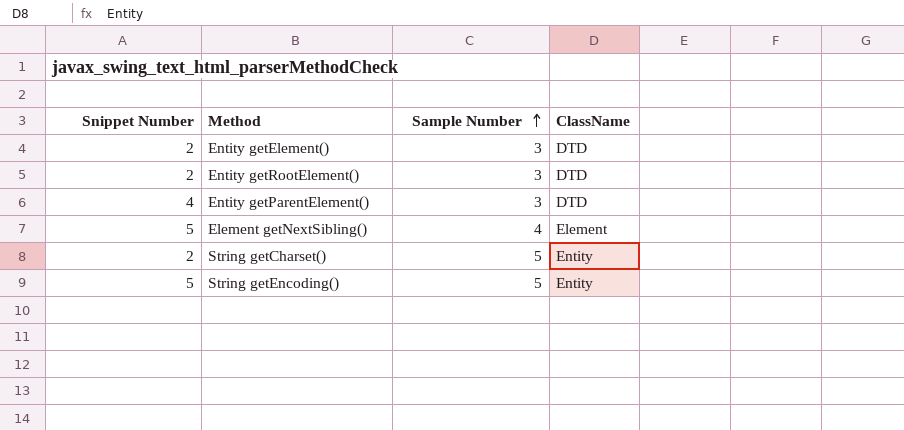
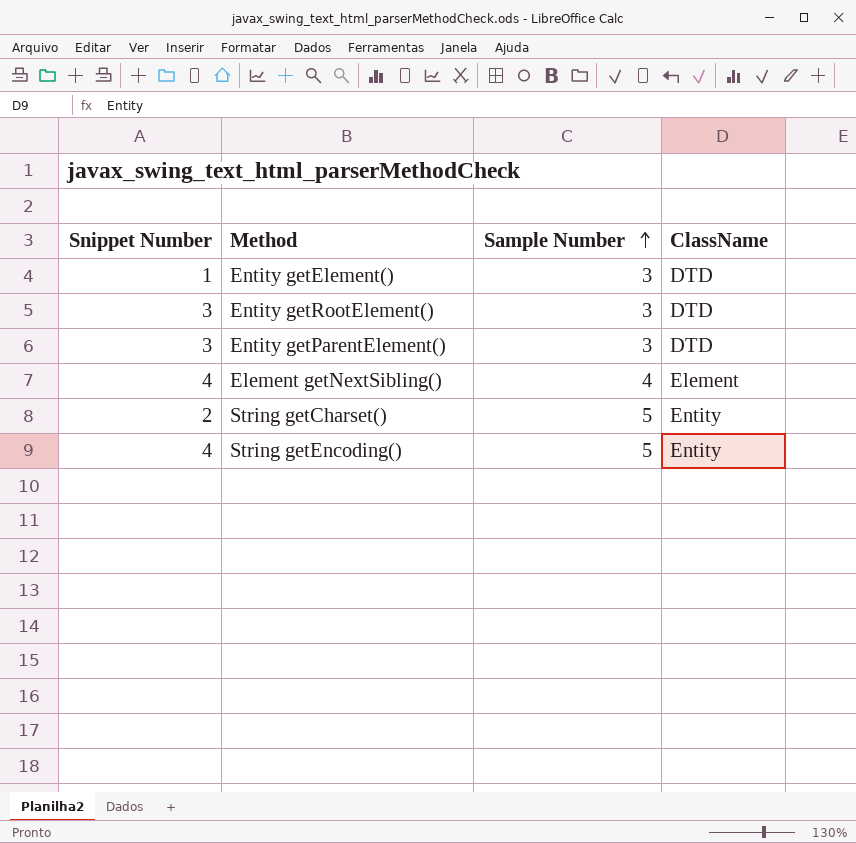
Entity getElement() | Snippet Number: 2 -> 1
Entity getRootElement() | Snippet Number: 2 -> 3
Entity getParentElement() | Snippet Number: 4 -> 3
Element getNextSibling() | Snippet Number: 5 -> 4
String getEncoding() | Snippet Number: 5 -> 4

